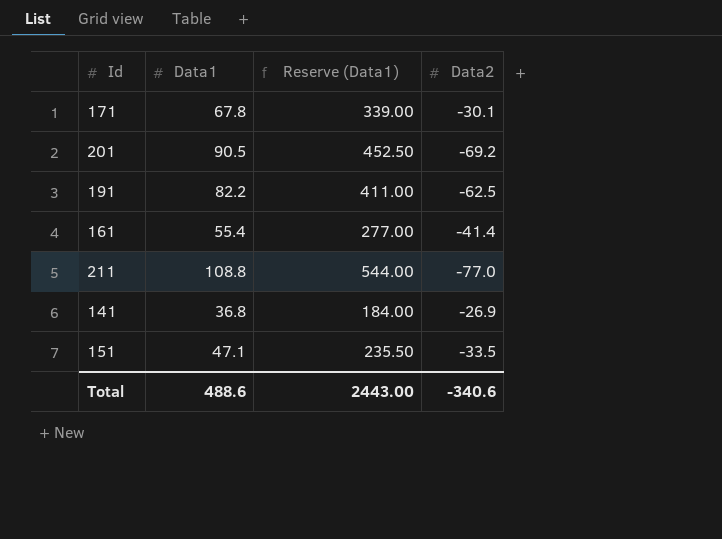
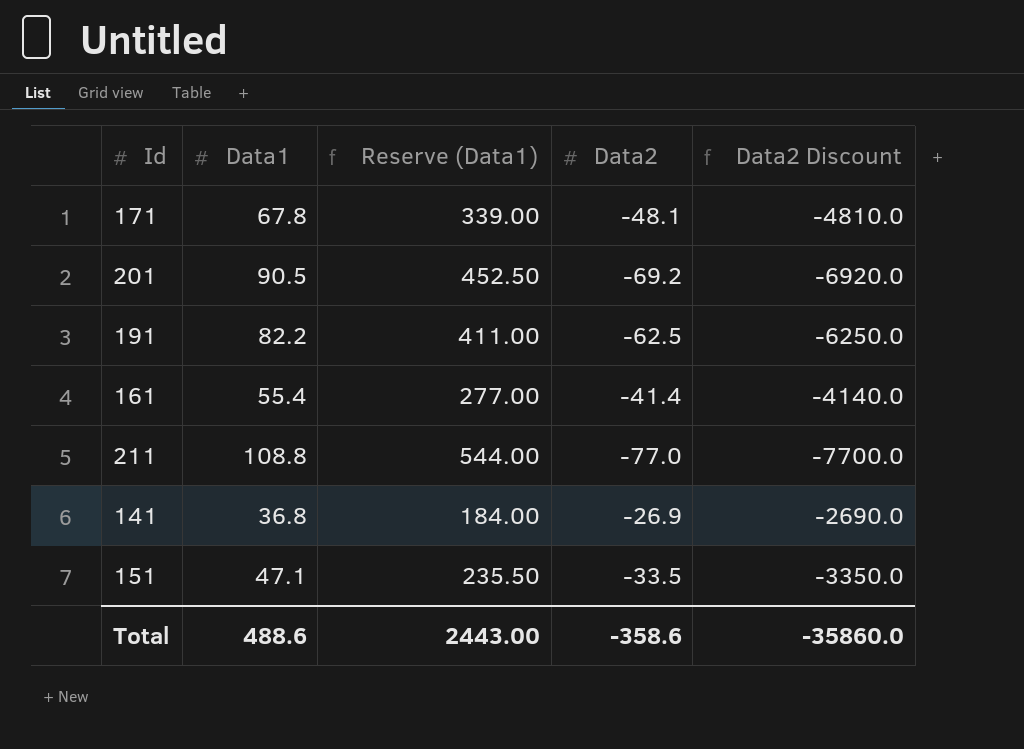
column Data2 Discount | formula: none -> [Data2] * 100
171 | Data2: -30.1 -> -48.1
Total | Data2: -340.6 -> -358.6

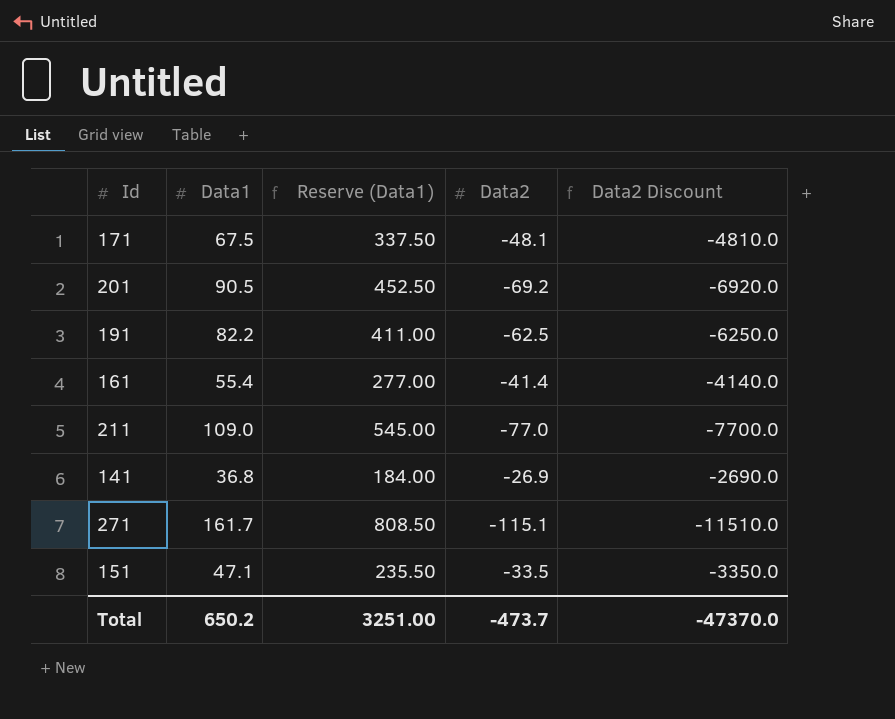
171 | Data1: 67.8 -> 67.5
171 | Reserve (Data1): 339.00 -> 337.50
211 | Data1: 108.8 -> 109.0
211 | Reserve (Data1): 544.00 -> 545.00
row 271: none -> 161.7 | 808.50 | -115.1 | -11510.0
Total | Data1: 488.6 -> 650.2
Total | Reserve (Data1): 2443.00 -> 3251.00
Total | Data2: -358.6 -> -473.7
Total | Data2 Discount: -35860.0 -> -47370.0

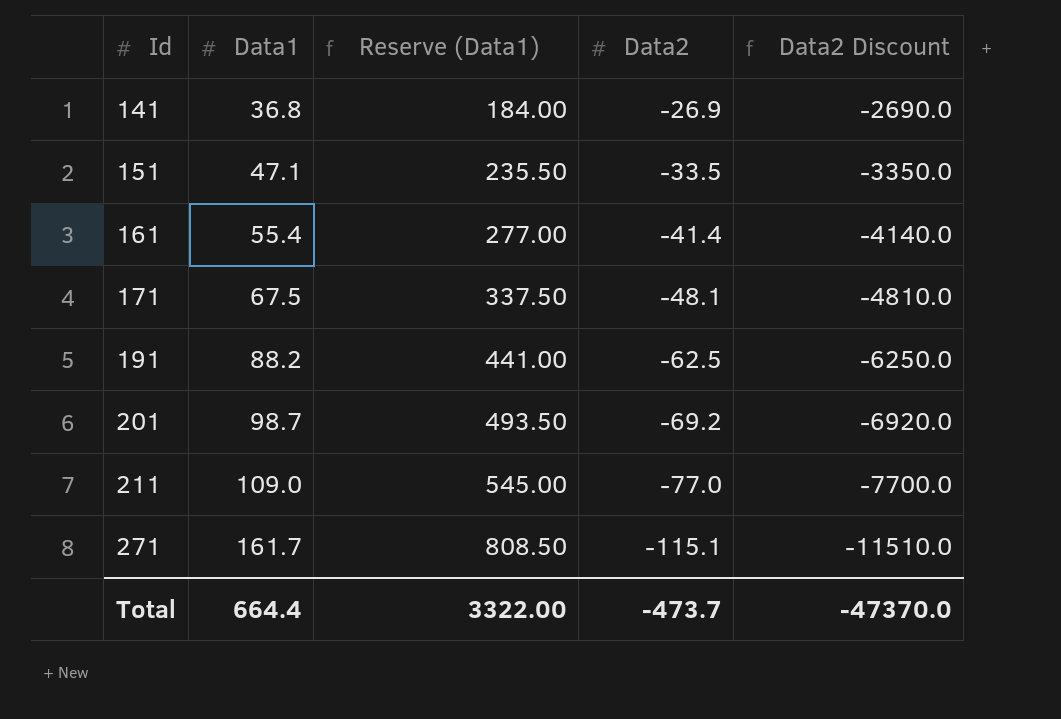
row order: none -> Id ascending
191 | Data1: 82.2 -> 88.2
191 | Reserve (Data1): 411.00 -> 441.00
201 | Data1: 90.5 -> 98.7
201 | Reserve (Data1): 452.50 -> 493.50
Total | Data1: 650.2 -> 664.4
Total | Reserve (Data1): 3251.00 -> 3322.00

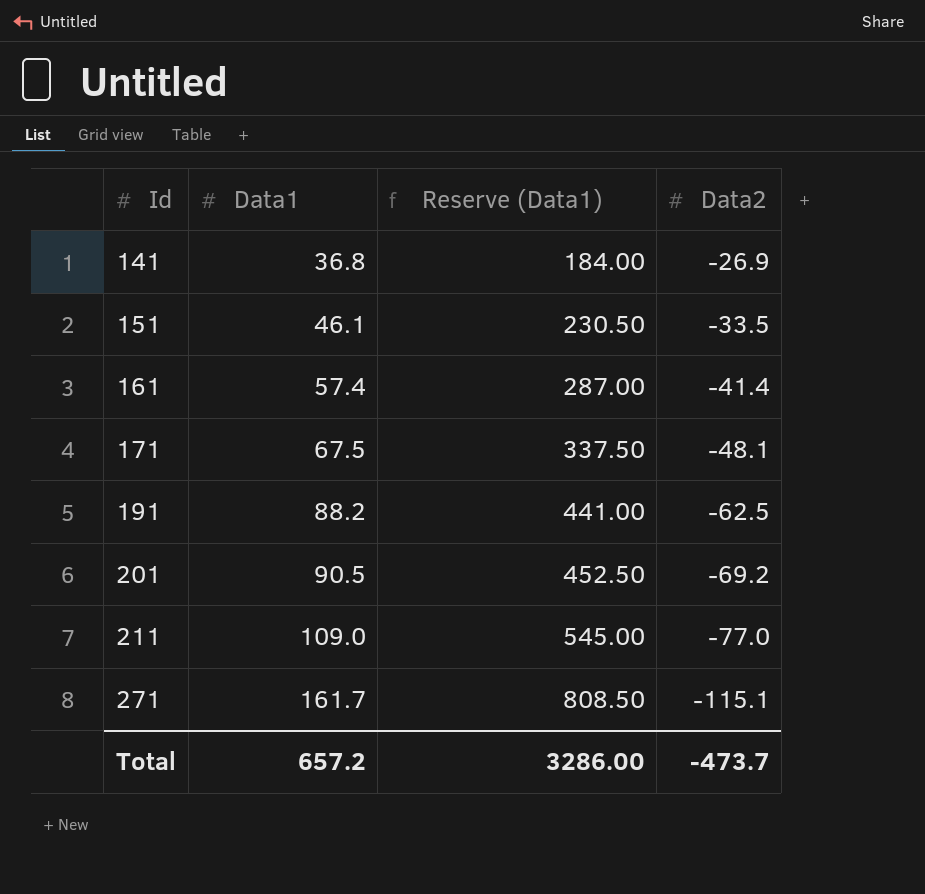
column Data2 Discount | formula: [Data2] * 100 -> none
151 | Data1: 47.1 -> 46.1
151 | Reserve (Data1): 235.50 -> 230.50
161 | Data1: 55.4 -> 57.4
161 | Reserve (Data1): 277.00 -> 287.00
201 | Data1: 98.7 -> 90.5
201 | Reserve (Data1): 493.50 -> 452.50
Total | Data1: 664.4 -> 657.2
Total | Reserve (Data1): 3322.00 -> 3286.00

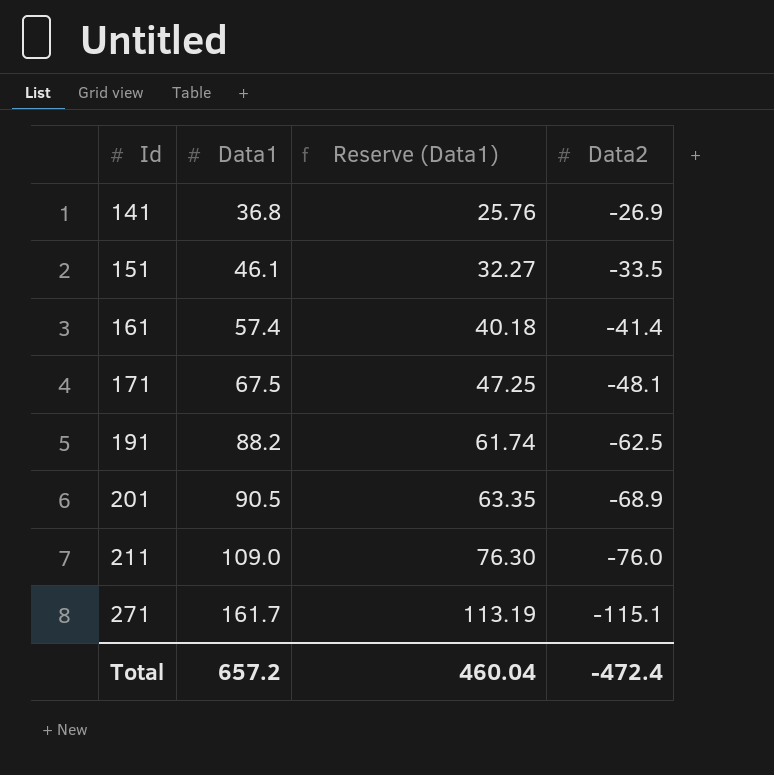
column Reserve (Data1) | formula: [Data1] * 5 -> [Data1] * 0.7
201 | Data2: -69.2 -> -68.9
211 | Data2: -77.0 -> -76.0
Total | Reserve (Data1): 3286.00 -> 460.04
Total | Data2: -473.7 -> -472.4

